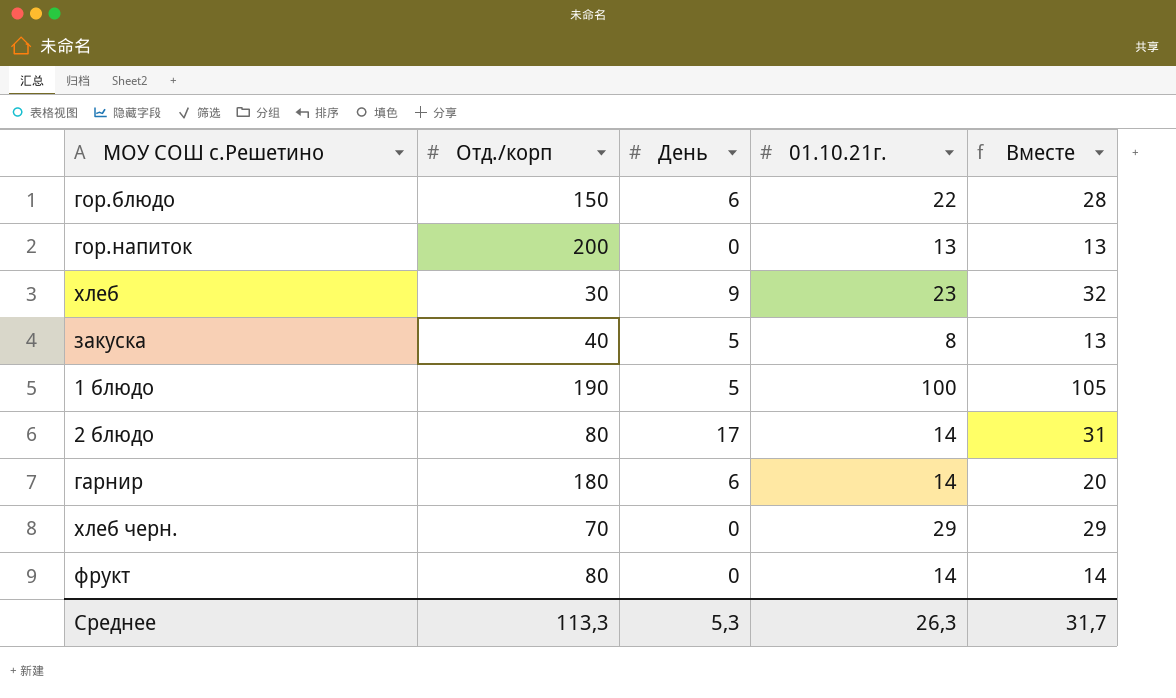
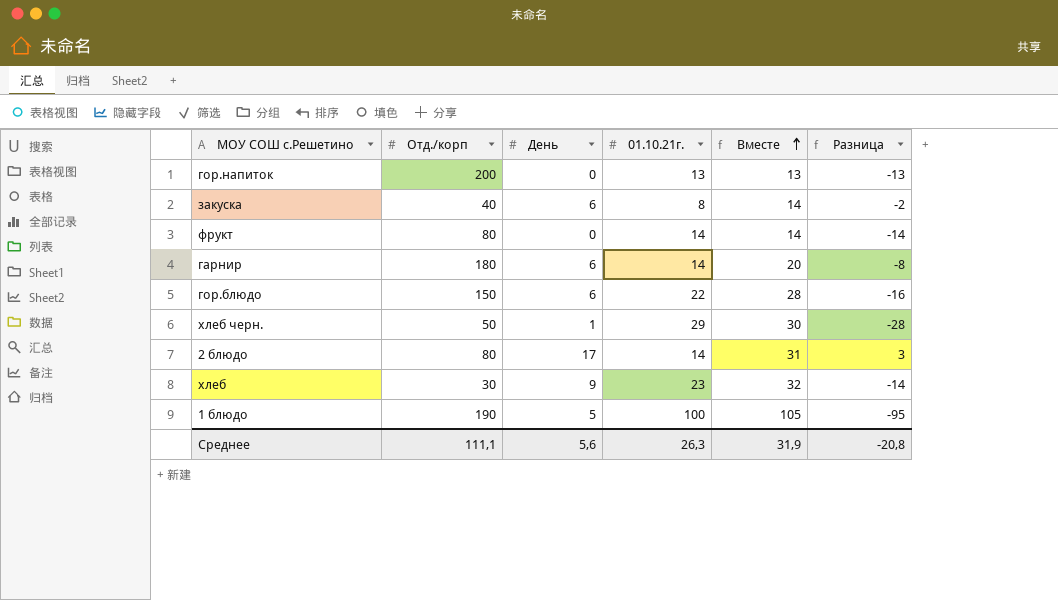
row order: none -> Вместе ascending
column Разница | formula: none -> [День] - [01.10.21г.]
закуска | День: 5 -> 6
закуска | Вместе: 13 -> 14
хлеб черн. | Отд./корп: 70 -> 50
хлеб черн. | День: 0 -> 1
хлеб черн. | Вместе: 29 -> 30
Среднее | Отд./корп: 113,3 -> 111,1
Среднее | День: 5,3 -> 5,6
Среднее | Вместе: 31,7 -> 31,9

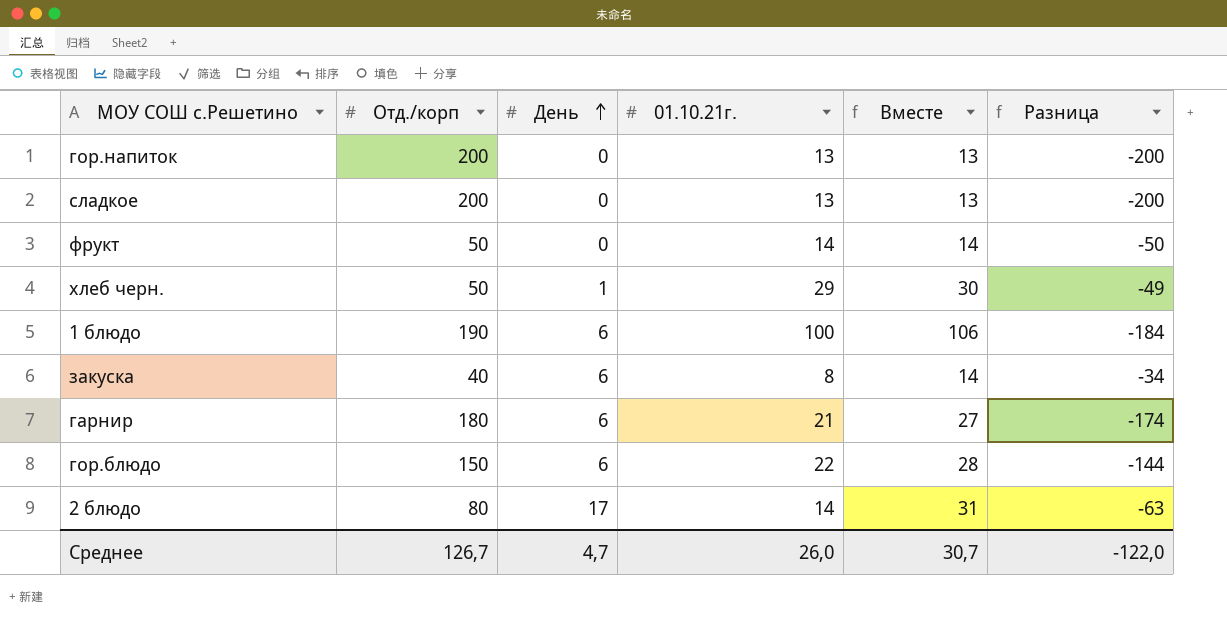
row order: Вместе ascending -> День ascending
column Разница | formula: [День] - [01.10.21г.] -> [День] - [Отд./корп]
row хлеб: 30 | 9 | 23 | 32 | -14 -> none
row сладкое: none -> 200 | 0 | 13 | 13 | -200
фрукт | Отд./корп: 80 -> 50
1 блюдо | День: 5 -> 6
1 блюдо | Вместе: 105 -> 106
гарнир | 01.10.21г.: 14 -> 21
гарнир | Вместе: 20 -> 27
Среднее | Отд./корп: 111,1 -> 126,7
Среднее | День: 5,6 -> 4,7
Среднее | 01.10.21г.: 26,3 -> 26,0
Среднее | Вместе: 31,9 -> 30,7
Среднее | Разница: -20,8 -> -122,0

